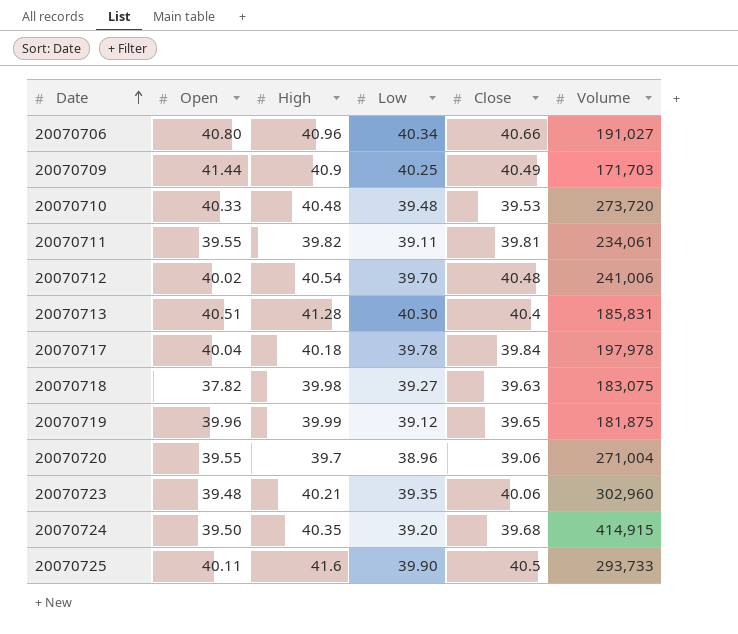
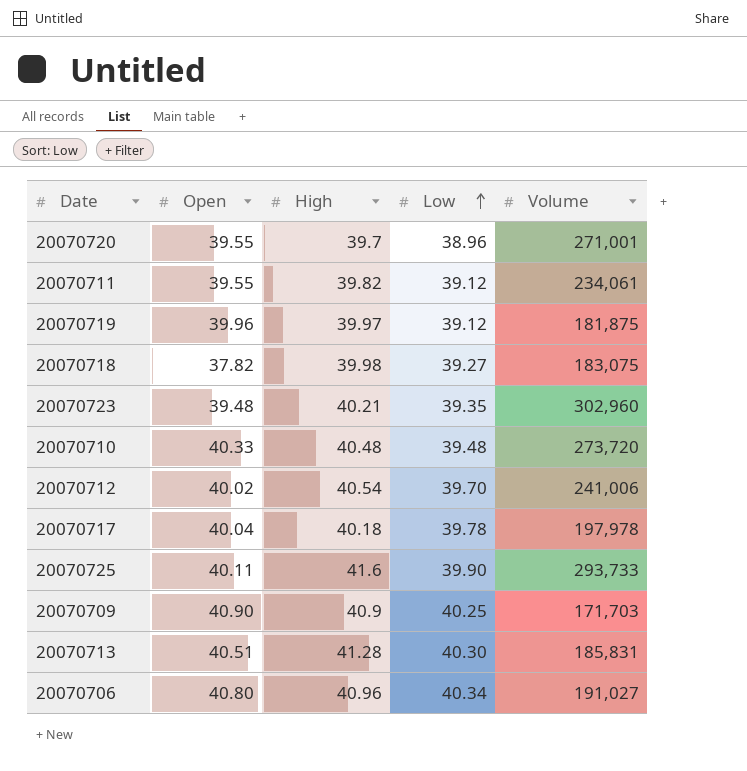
row order: Date ascending -> Low ascending
column Close | position: 5 -> none
row 20070724: 39.50 | 40.35 | 39.20 | 39.68 | 414,915 -> none
20070720 | Volume: 271,004 -> 271,001
20070711 | Low: 39.11 -> 39.12
20070719 | High: 39.99 -> 39.97
20070709 | Open: 41.44 -> 40.90

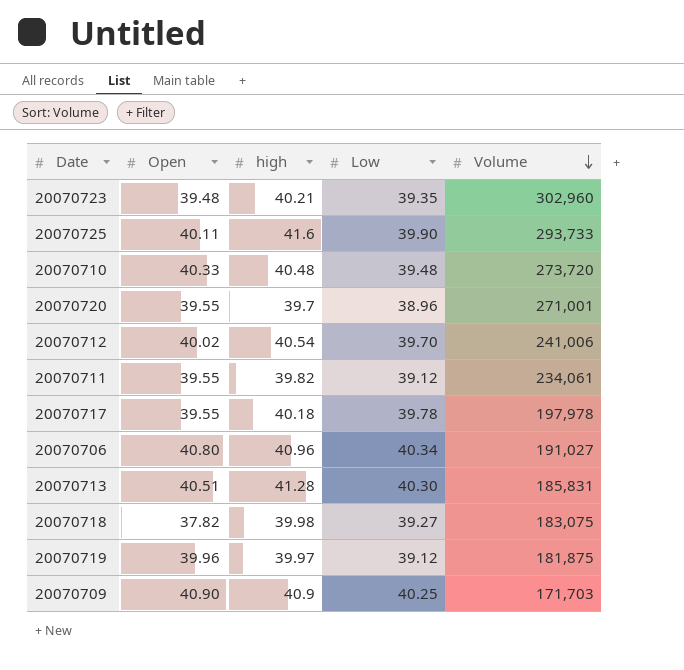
row order: Low ascending -> Volume descending
column name: High -> high
20070717 | Open: 40.04 -> 39.55

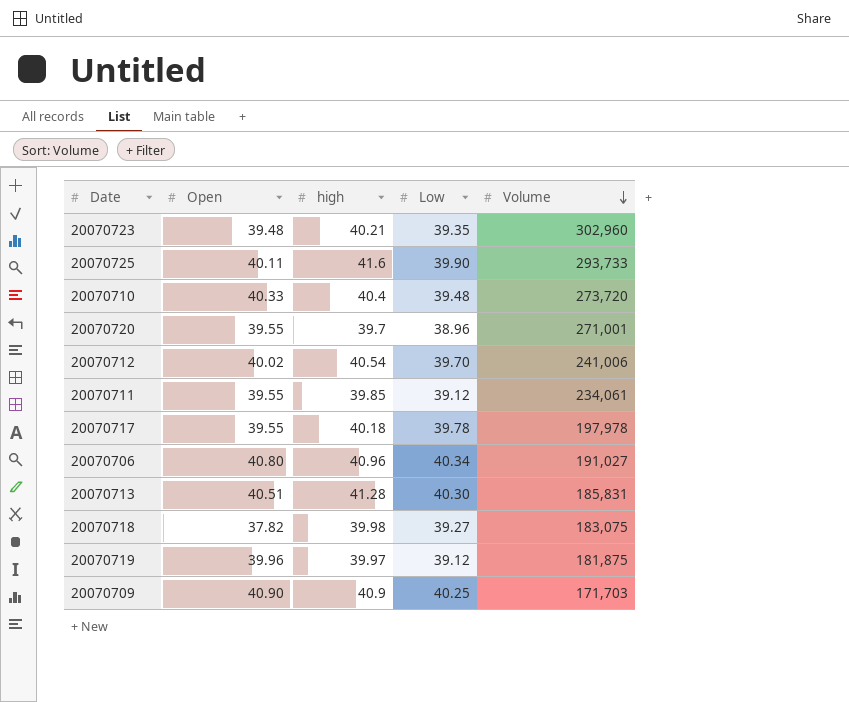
20070710 | high: 40.48 -> 40.4
20070711 | high: 39.82 -> 39.85

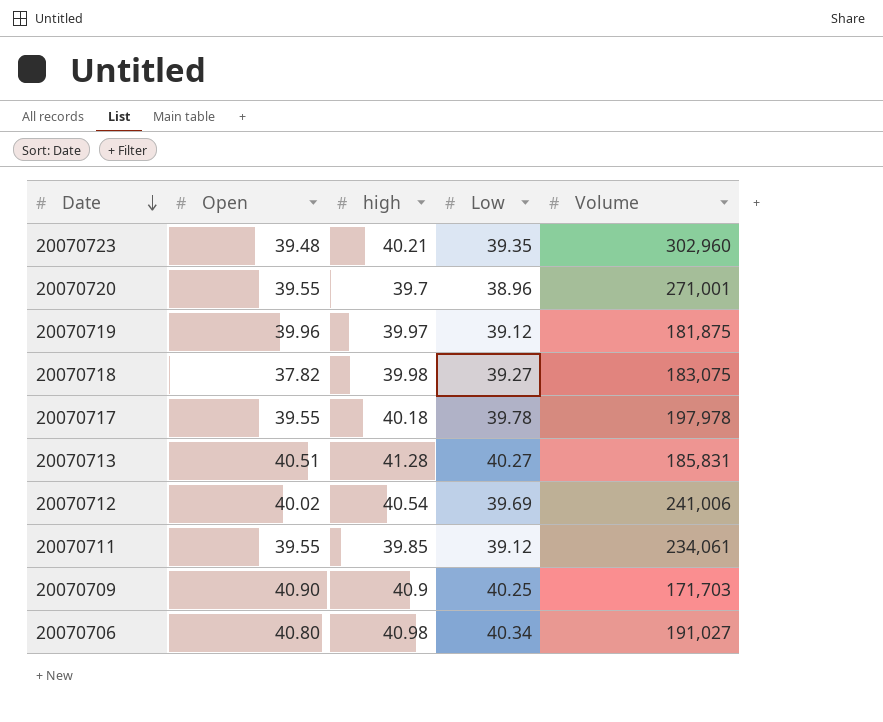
row order: Volume descending -> Date descending
row 20070725: 40.11 | 41.6 | 39.90 | 293,733 -> none
row 20070710: 40.33 | 40.4 | 39.48 | 273,720 -> none
20070713 | Low: 40.30 -> 40.27
20070712 | Low: 39.70 -> 39.69
20070706 | high: 40.96 -> 40.98

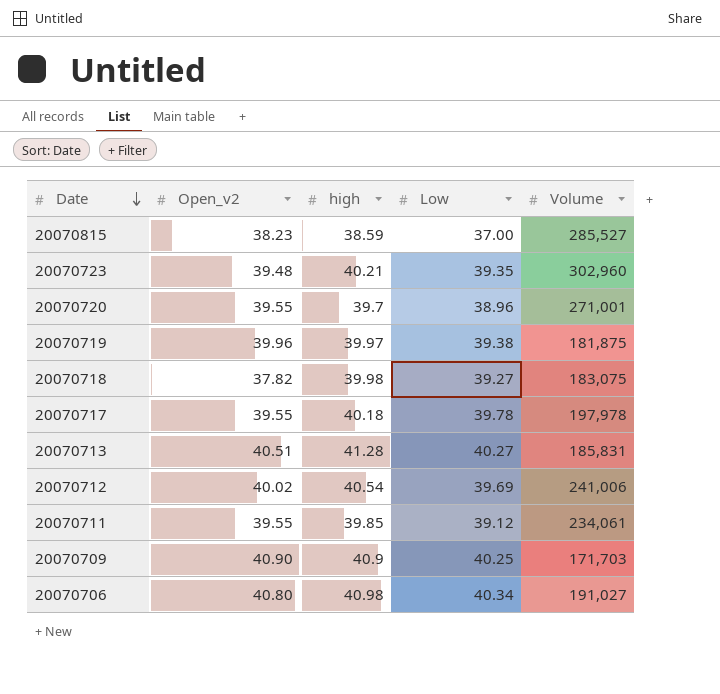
column name: Open -> Open_v2
row 20070815: none -> 38.23 | 38.59 | 37.00 | 285,527
20070719 | Low: 39.12 -> 39.38

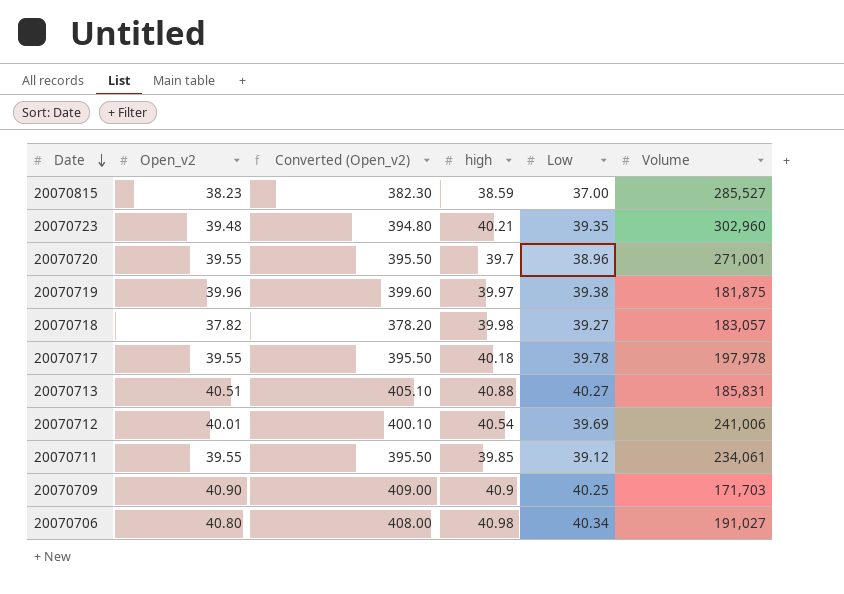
column Converted (Open_v2) | formula: none -> [Open_v2] * 10
20070718 | Volume: 183,075 -> 183,057
20070713 | high: 41.28 -> 40.88
20070712 | Open_v2: 40.02 -> 40.01

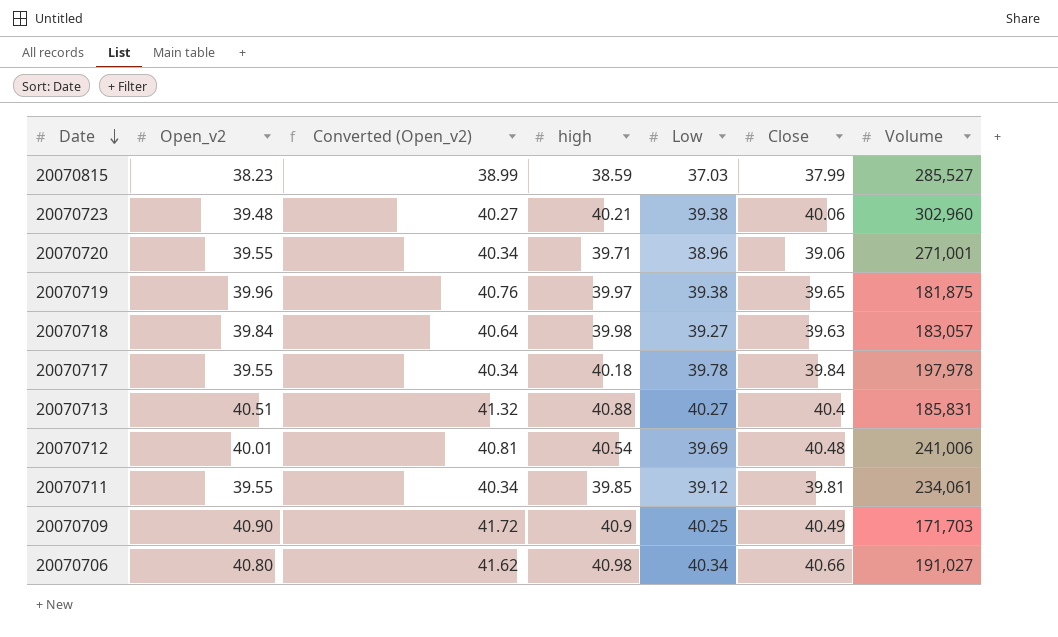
column Converted (Open_v2) | formula: [Open_v2] * 10 -> [Open_v2] * 1.02
column Close | position: none -> 6
20070815 | Low: 37.00 -> 37.03
20070723 | Low: 39.35 -> 39.38
20070720 | high: 39.7 -> 39.71
20070718 | Open_v2: 37.82 -> 39.84

